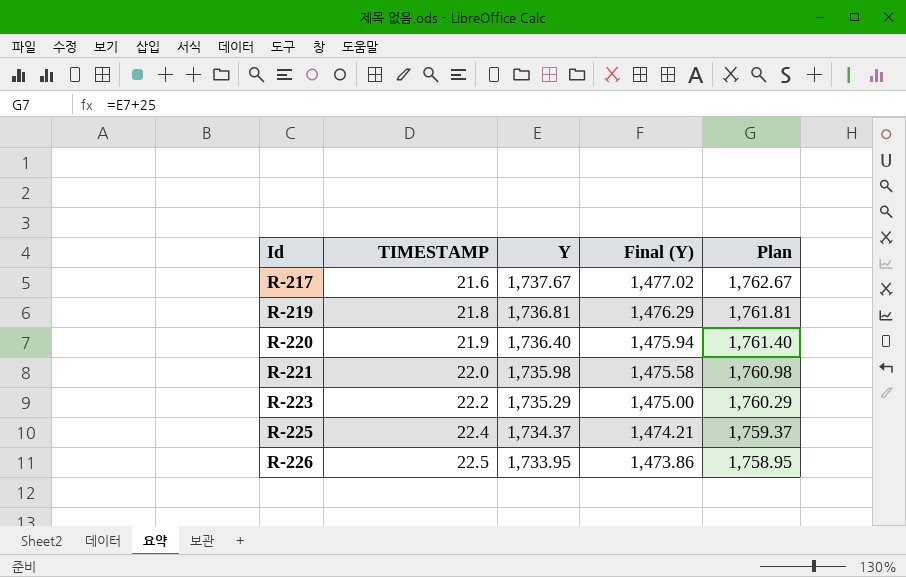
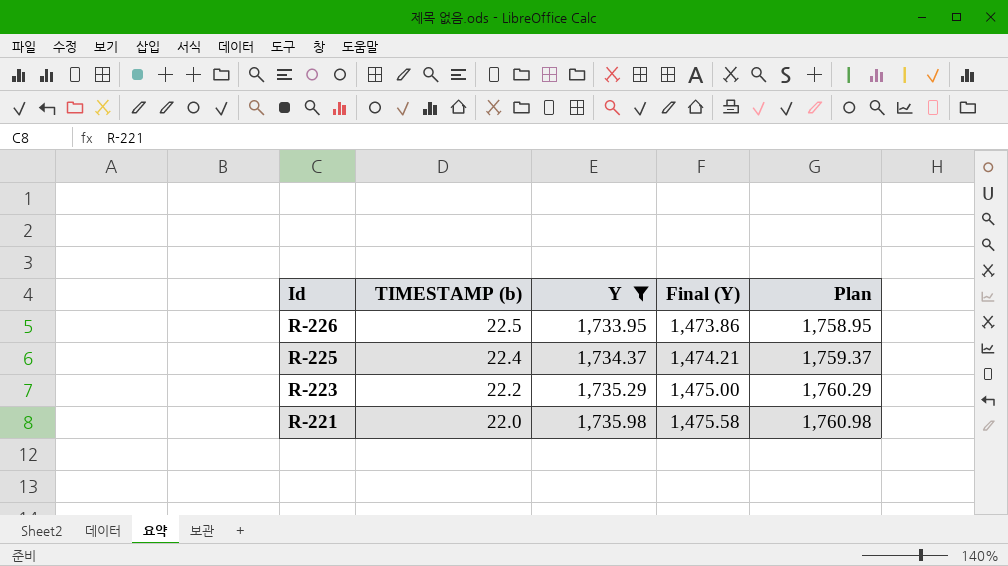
filter: none -> Y <= 1,735.98
row order: Id ascending -> Id descending
column name: TIMESTAMP -> TIMESTAMP (b)

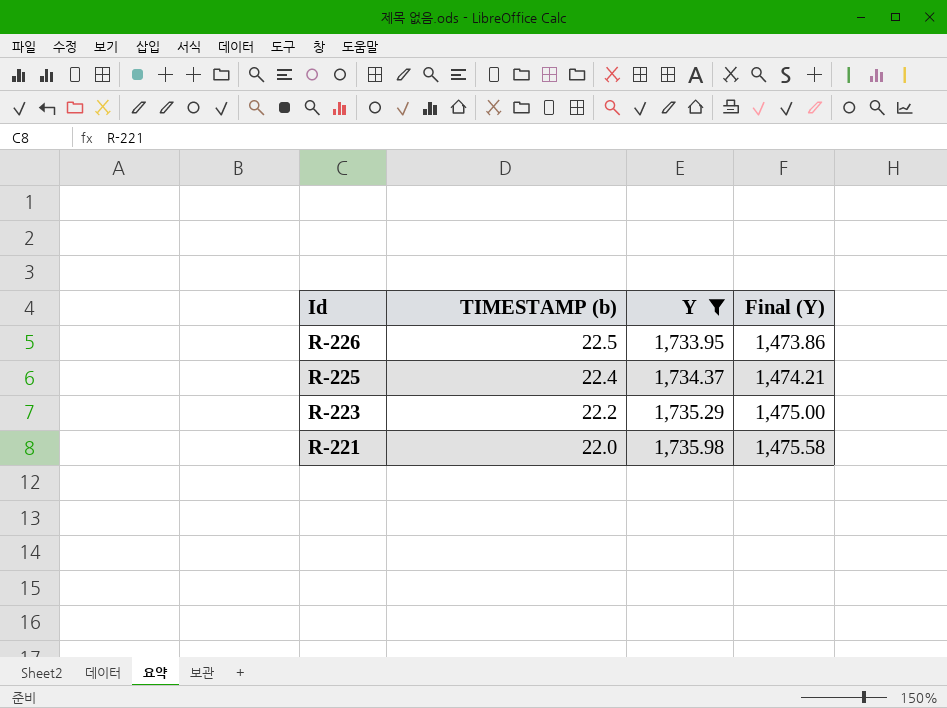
column Plan | formula: [Y] + 25 -> none

